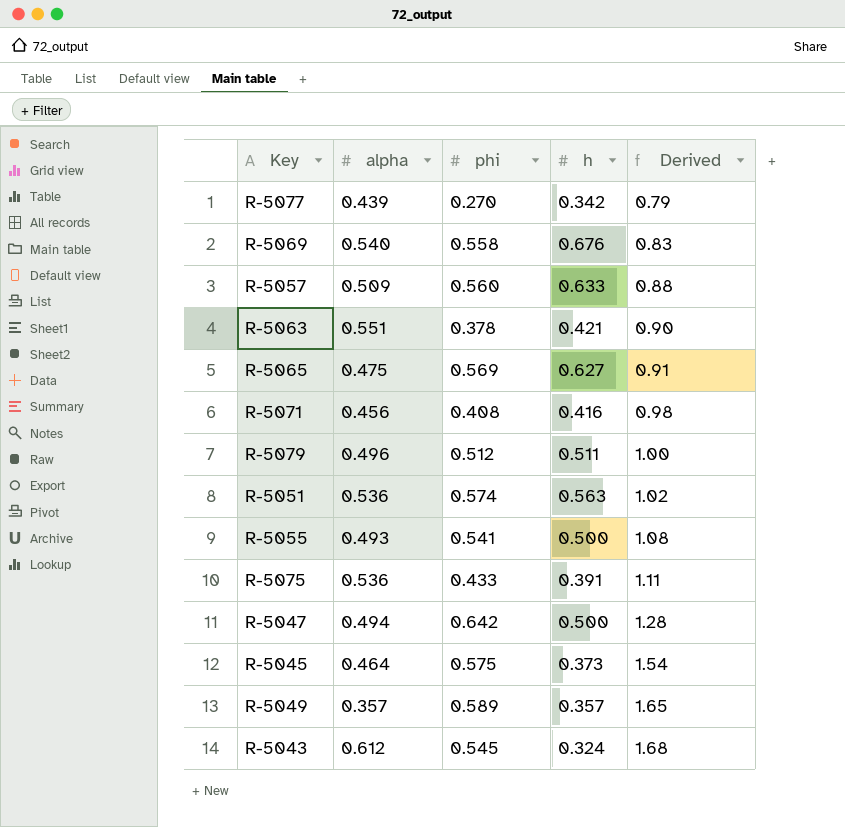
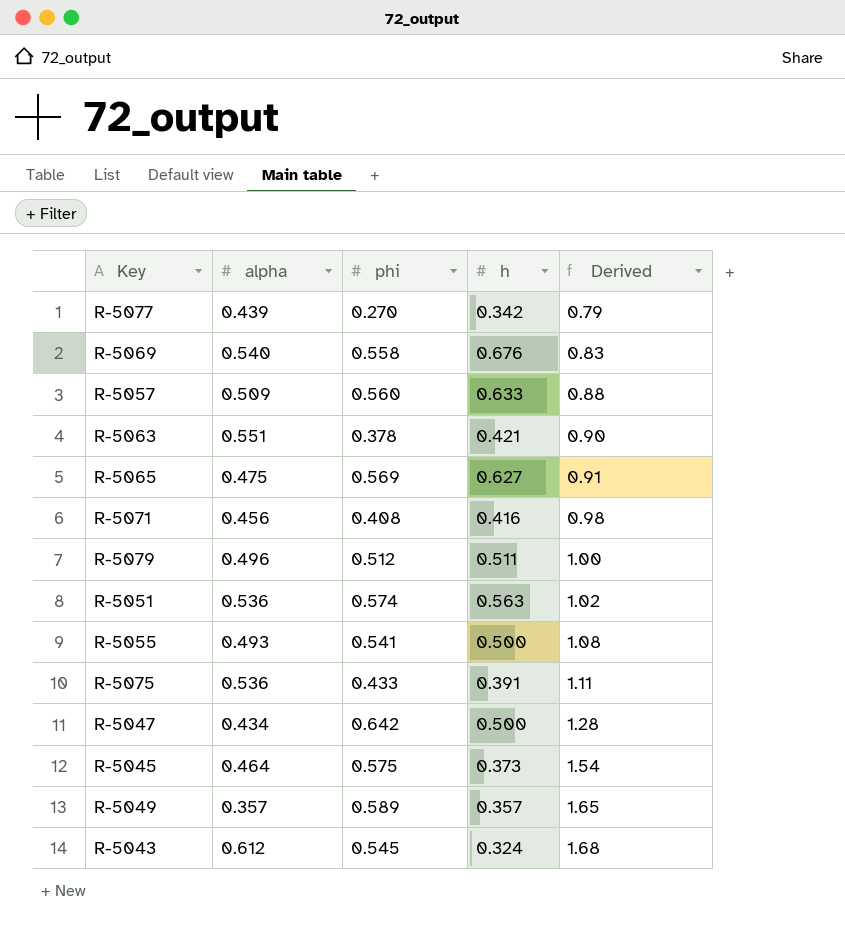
R-5047 | alpha: 0.494 -> 0.434

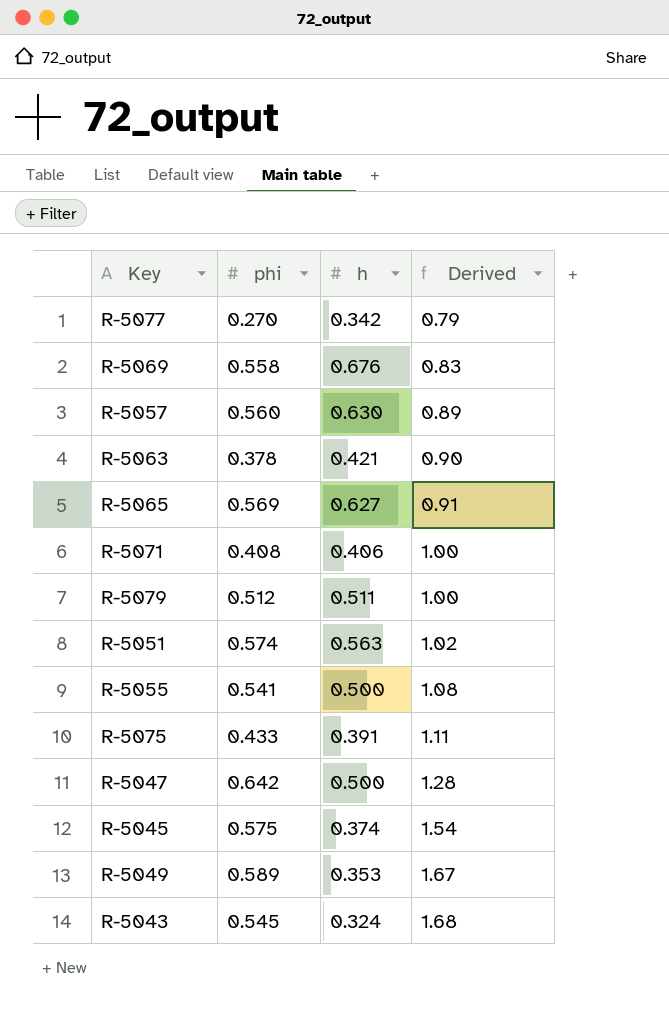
column alpha | position: 2 -> none
R-5057 | h: 0.633 -> 0.630
R-5057 | Derived: 0.88 -> 0.89
R-5071 | h: 0.416 -> 0.406
R-5071 | Derived: 0.98 -> 1.00
R-5045 | h: 0.373 -> 0.374
R-5049 | h: 0.357 -> 0.353
R-5049 | Derived: 1.65 -> 1.67

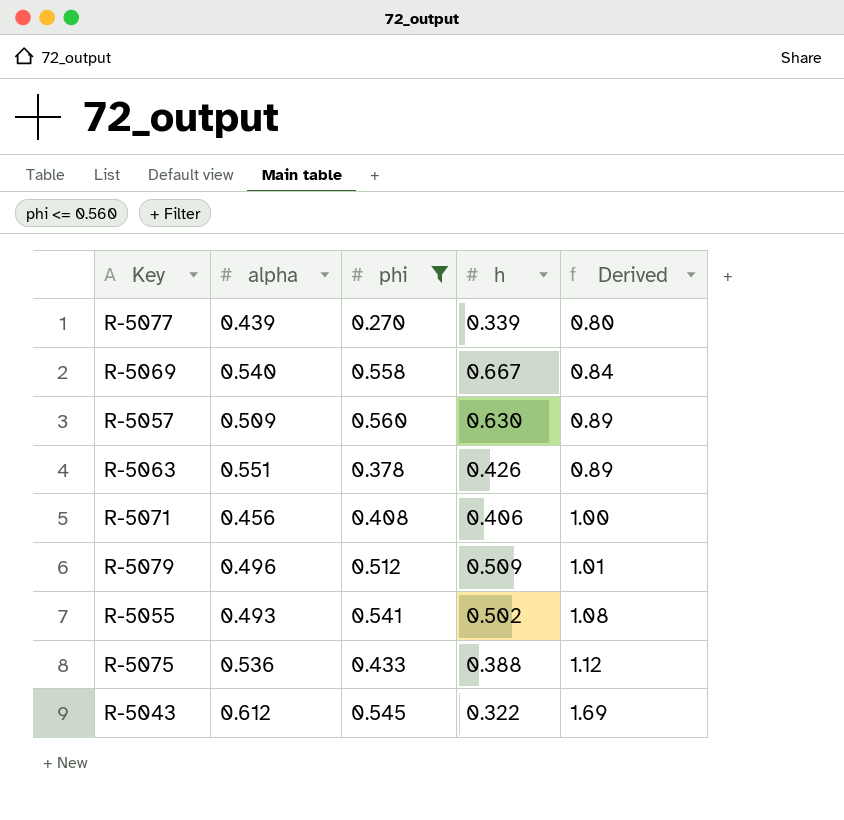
filter: none -> phi <= 0.560
column alpha | position: none -> 2
R-5077 | h: 0.342 -> 0.339
R-5077 | Derived: 0.79 -> 0.80
R-5069 | h: 0.676 -> 0.667
R-5069 | Derived: 0.83 -> 0.84
R-5063 | h: 0.421 -> 0.426
R-5063 | Derived: 0.90 -> 0.89
R-5079 | h: 0.511 -> 0.509
R-5079 | Derived: 1.00 -> 1.01
R-5055 | h: 0.500 -> 0.502
R-5075 | h: 0.391 -> 0.388
R-5075 | Derived: 1.11 -> 1.12
R-5043 | h: 0.324 -> 0.322
R-5043 | Derived: 1.68 -> 1.69

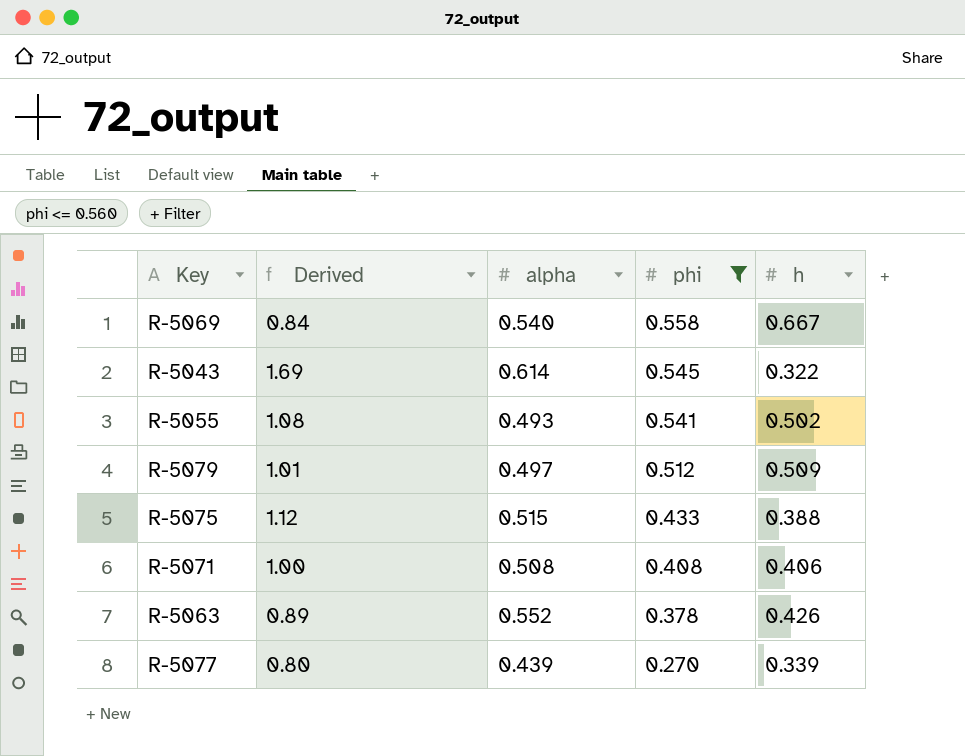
row order: Derived ascending -> phi descending
column Derived | position: 5 -> 2
row R-5057: 0.509 | 0.560 | 0.630 | 0.89 -> none
R-5043 | alpha: 0.612 -> 0.614
R-5079 | alpha: 0.496 -> 0.497
R-5075 | alpha: 0.536 -> 0.515
R-5071 | alpha: 0.456 -> 0.508
R-5063 | alpha: 0.551 -> 0.552

